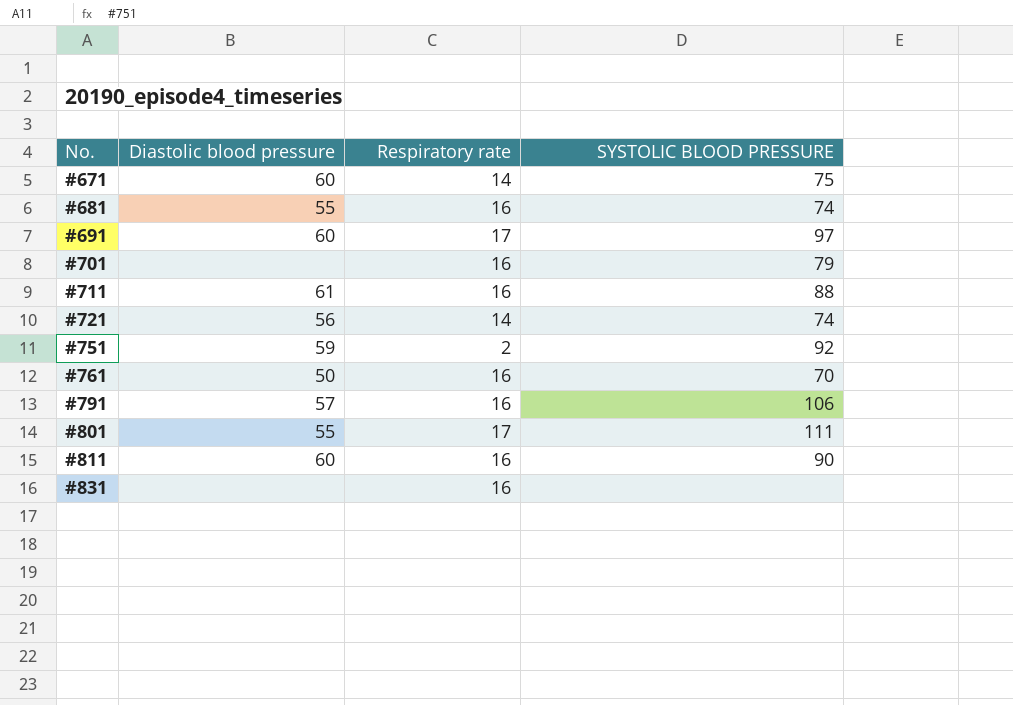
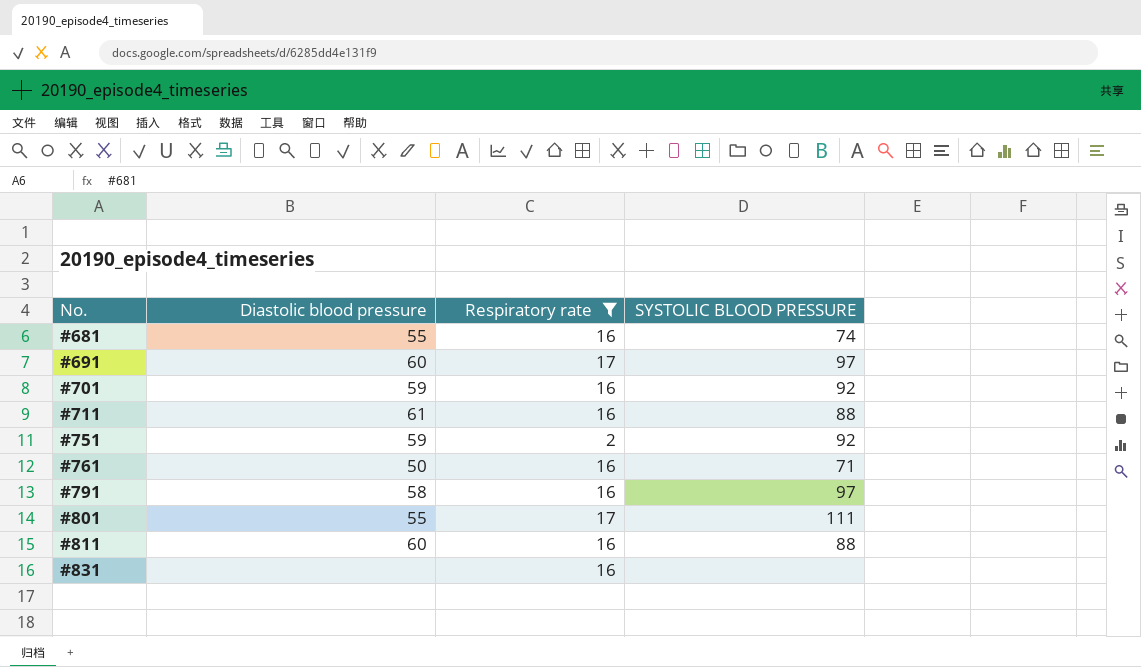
filter: none -> Respiratory rate != 14
#701 | Diastolic blood pressure: none -> 59
#701 | SYSTOLIC BLOOD PRESSURE: 79 -> 92
#761 | SYSTOLIC BLOOD PRESSURE: 70 -> 71
#791 | Diastolic blood pressure: 57 -> 58
#791 | SYSTOLIC BLOOD PRESSURE: 106 -> 97
#811 | SYSTOLIC BLOOD PRESSURE: 90 -> 88

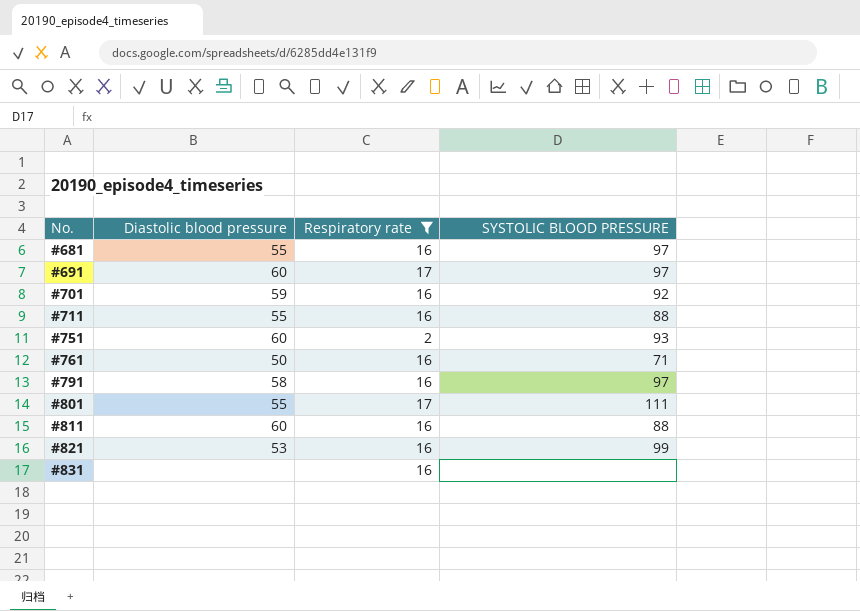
#681 | SYSTOLIC BLOOD PRESSURE: 74 -> 97
#711 | Diastolic blood pressure: 61 -> 55
#751 | Diastolic blood pressure: 59 -> 60
#751 | SYSTOLIC BLOOD PRESSURE: 92 -> 93
row #821: none -> 53 | 16 | 99

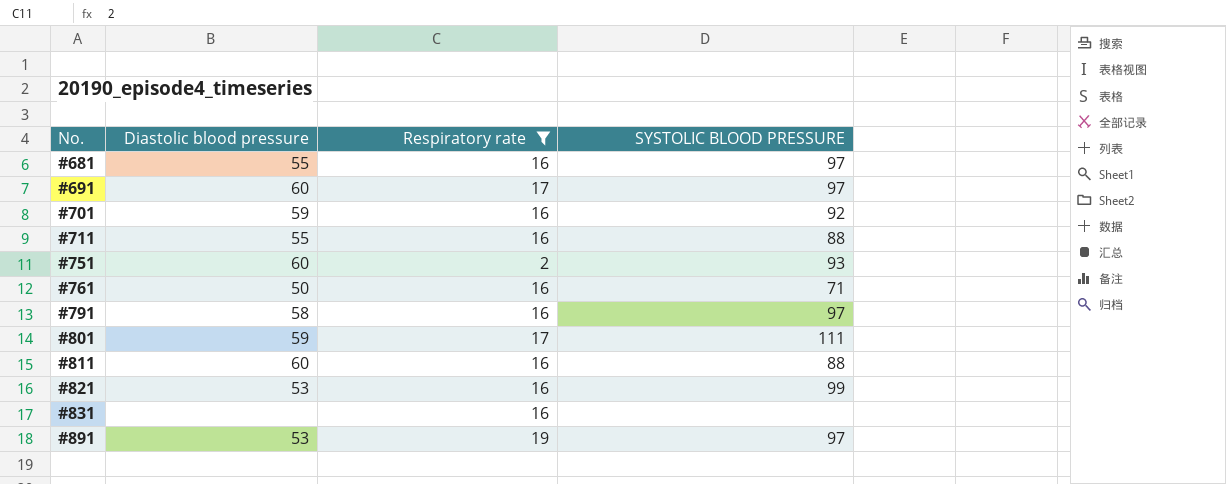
#801 | Diastolic blood pressure: 55 -> 59
row #891: none -> 53 | 19 | 97

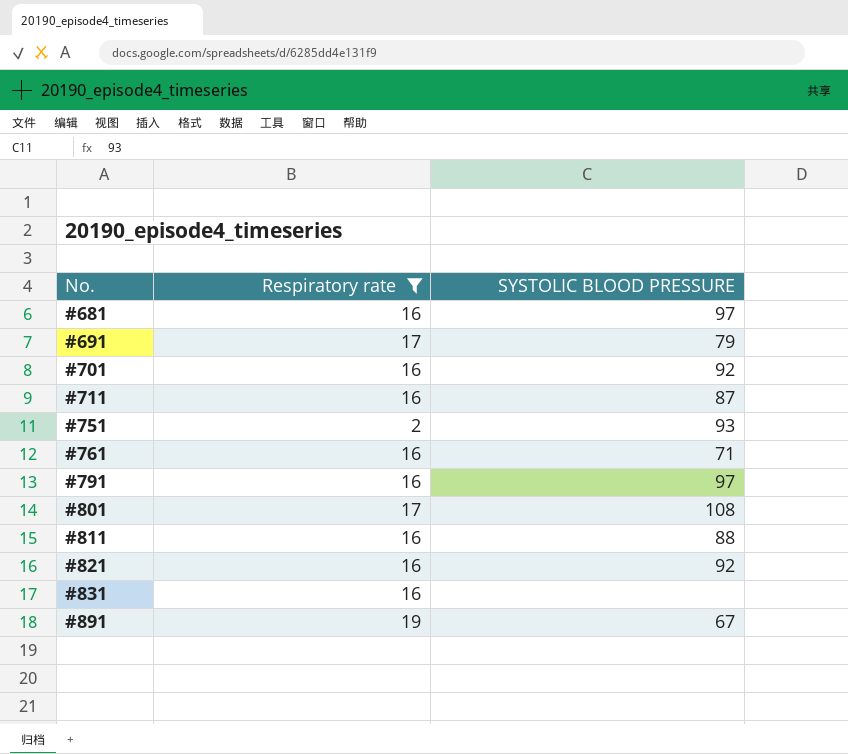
column Diastolic blood pressure | position: 2 -> none
#691 | SYSTOLIC BLOOD PRESSURE: 97 -> 79
#711 | SYSTOLIC BLOOD PRESSURE: 88 -> 87
#801 | SYSTOLIC BLOOD PRESSURE: 111 -> 108
#821 | SYSTOLIC BLOOD PRESSURE: 99 -> 92
#891 | SYSTOLIC BLOOD PRESSURE: 97 -> 67

